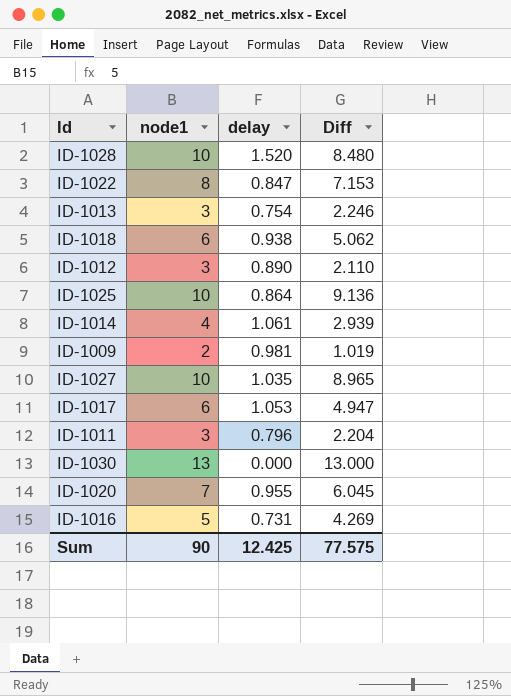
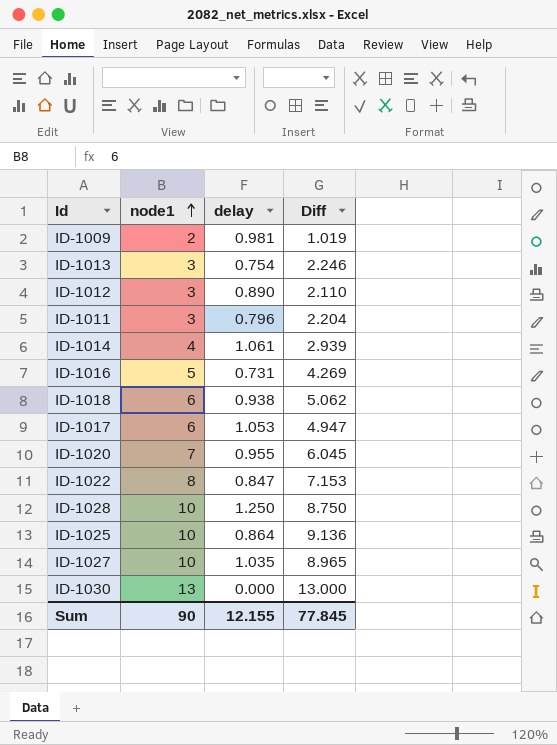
row order: none -> node1 ascending
ID-1028 | delay: 1.520 -> 1.250
ID-1028 | Diff: 8.480 -> 8.750
Sum | delay: 12.425 -> 12.155
Sum | Diff: 77.575 -> 77.845

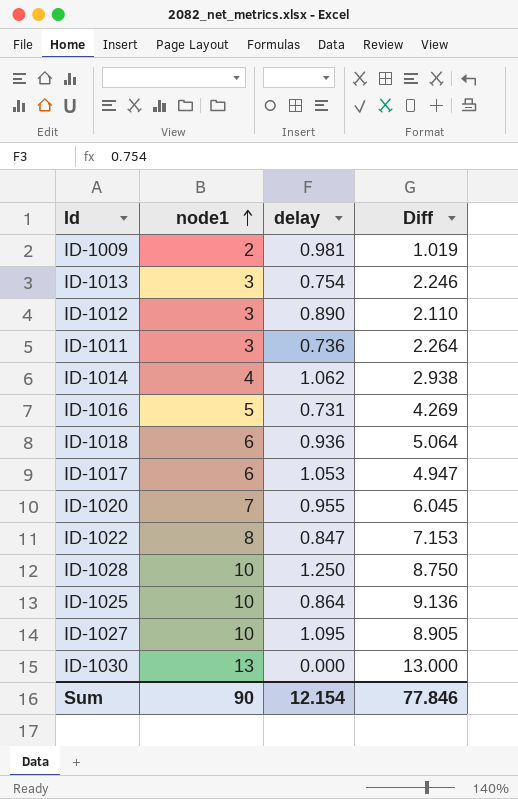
ID-1011 | delay: 0.796 -> 0.736
ID-1011 | Diff: 2.204 -> 2.264
ID-1014 | delay: 1.061 -> 1.062
ID-1014 | Diff: 2.939 -> 2.938
ID-1018 | delay: 0.938 -> 0.936
ID-1018 | Diff: 5.062 -> 5.064
ID-1027 | delay: 1.035 -> 1.095
ID-1027 | Diff: 8.965 -> 8.905
Sum | delay: 12.155 -> 12.154
Sum | Diff: 77.845 -> 77.846

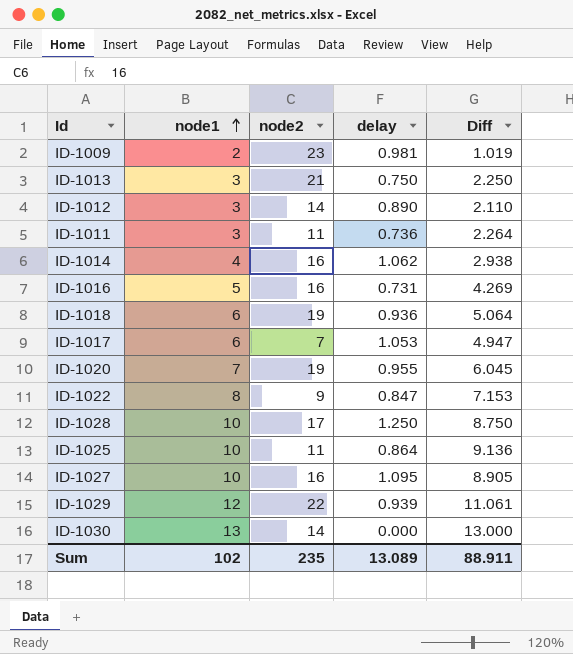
column node2 | position: none -> 3
ID-1013 | delay: 0.754 -> 0.750
ID-1013 | Diff: 2.246 -> 2.250
row ID-1029: none -> 12 | 22 | 0.939 | 11.061
Sum | node1: 90 -> 102
Sum | delay: 12.154 -> 13.089
Sum | Diff: 77.846 -> 88.911

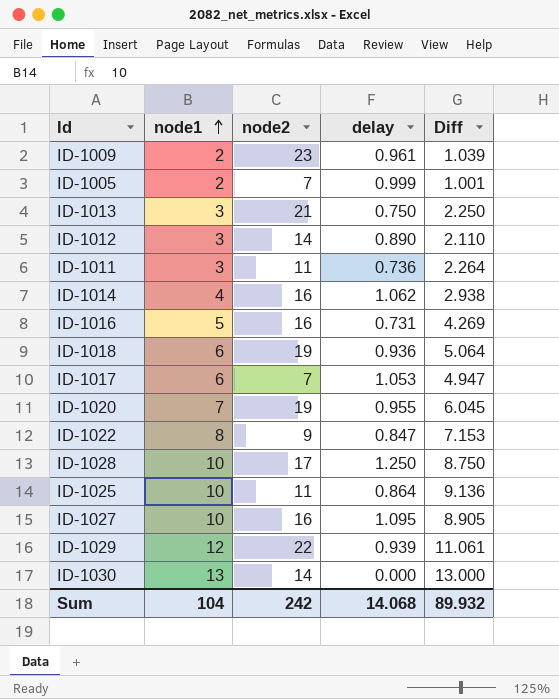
ID-1009 | delay: 0.981 -> 0.961
ID-1009 | Diff: 1.019 -> 1.039
row ID-1005: none -> 2 | 7 | 0.999 | 1.001
Sum | node1: 102 -> 104
Sum | node2: 235 -> 242
Sum | delay: 13.089 -> 14.068
Sum | Diff: 88.911 -> 89.932

